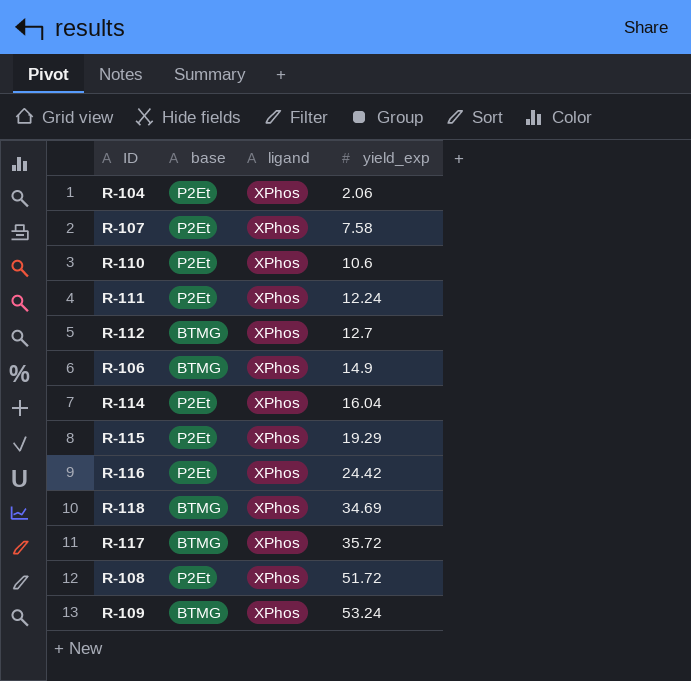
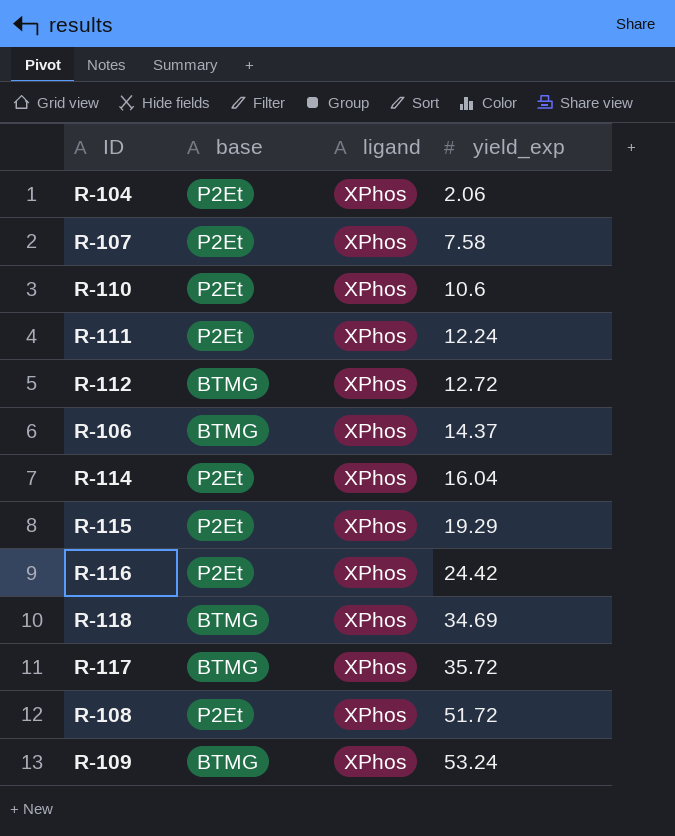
R-112 | yield_exp: 12.7 -> 12.72
R-106 | yield_exp: 14.9 -> 14.37

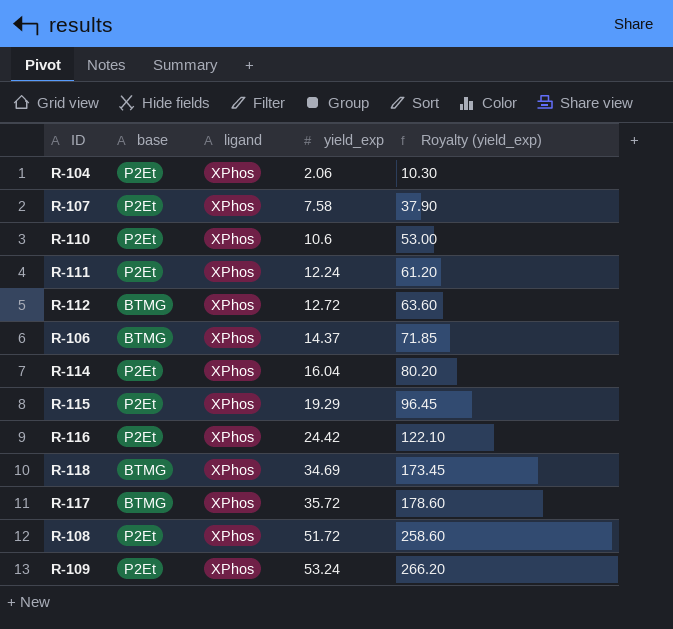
column Royalty (yield_exp) | formula: none -> [yield_exp] * 5
R-109 | base: BTMG -> P2Et

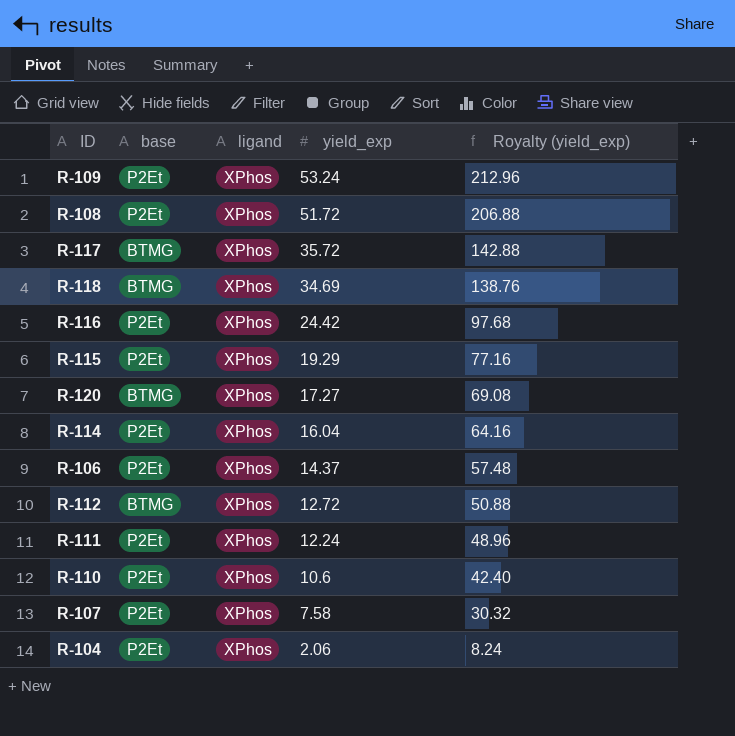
row order: yield_exp ascending -> yield_exp descending
column Royalty (yield_exp) | formula: [yield_exp] * 5 -> [yield_exp] * 4
row R-120: none -> BTMG | XPhos | 17.27 | 69.08
R-106 | base: BTMG -> P2Et

